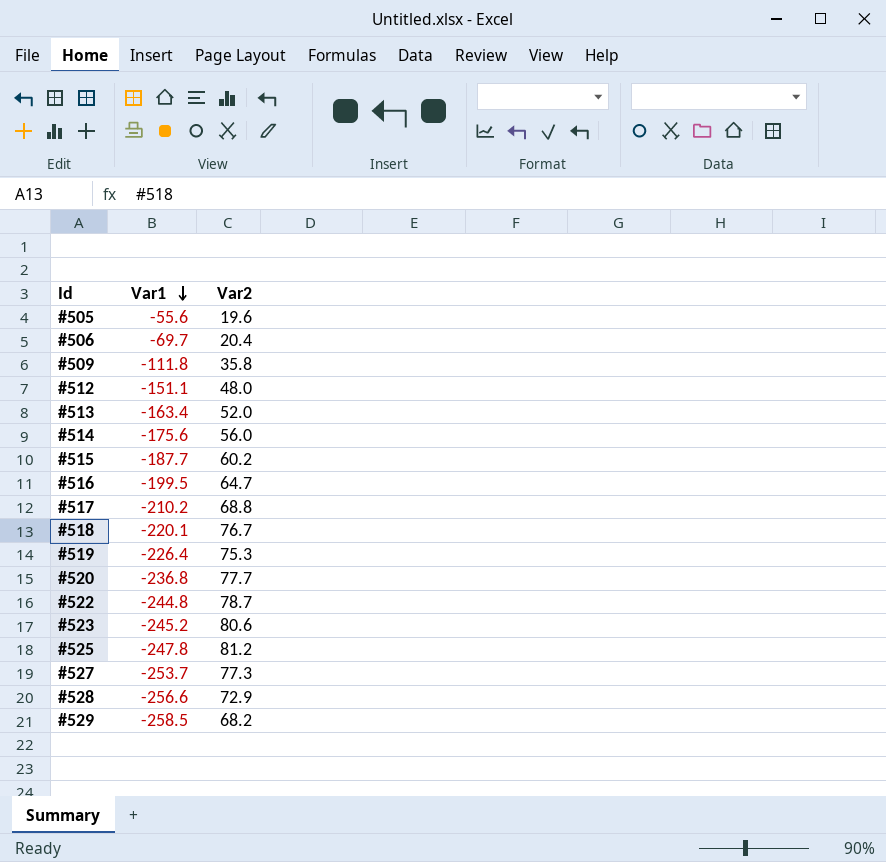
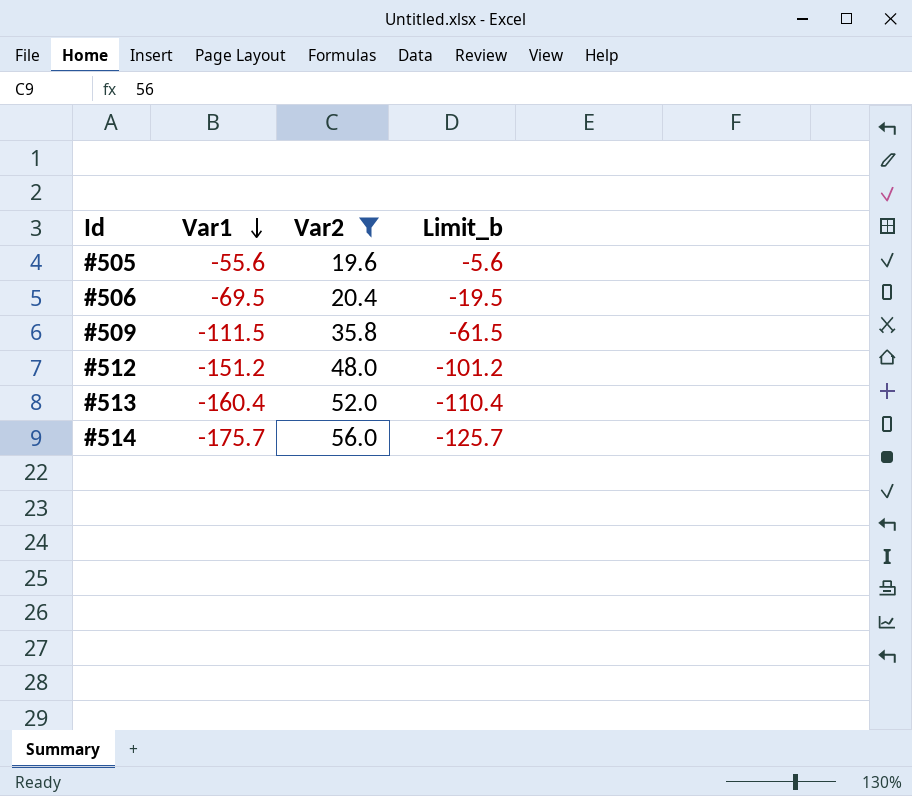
filter: none -> Var2 <= 56.0
column Limit_b | formula: none -> [Var1] + 50
#506 | Var1: -69.7 -> -69.5
#509 | Var1: -111.8 -> -111.5
#512 | Var1: -151.1 -> -151.2
#513 | Var1: -163.4 -> -160.4
#514 | Var1: -175.6 -> -175.7

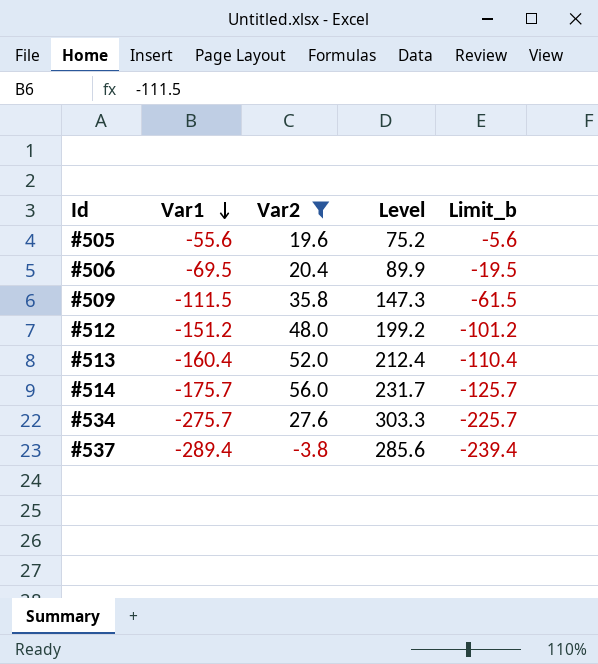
column Level | formula: none -> [Var2] - [Var1]
row #534: none -> -275.7 | 27.6 | 303.3 | -225.7
row #537: none -> -289.4 | -3.8 | 285.6 | -239.4

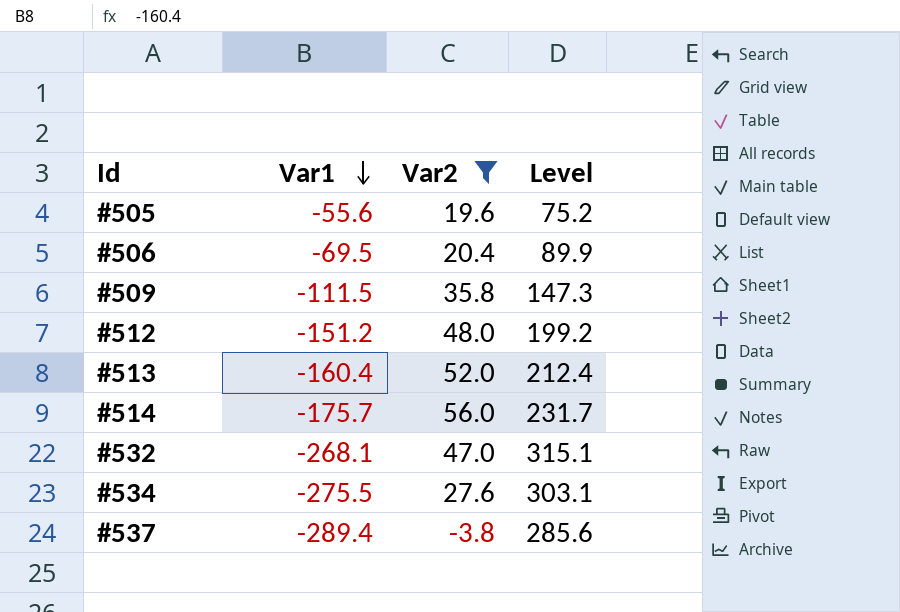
column Limit_b | formula: [Var1] + 50 -> none
row #532: none -> -268.1 | 47.0 | 315.1
#534 | Var1: -275.7 -> -275.5
#534 | Level: 303.3 -> 303.1

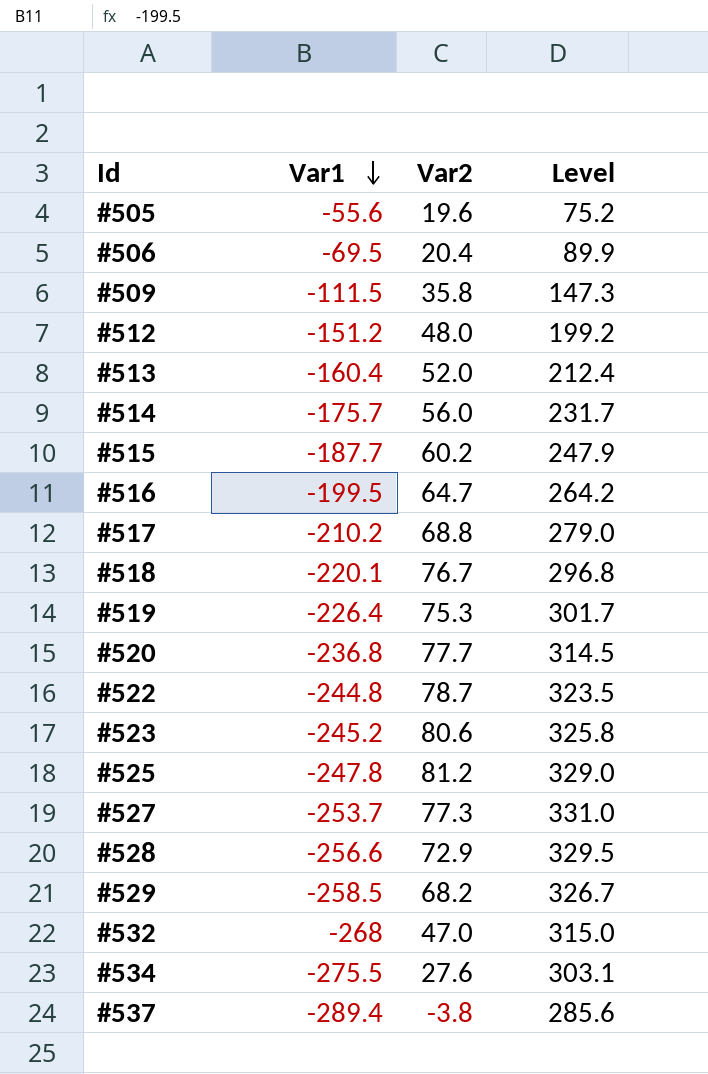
filter: Var2 <= 56.0 -> none
#532 | Var1: -268.1 -> -268
#532 | Level: 315.1 -> 315.0

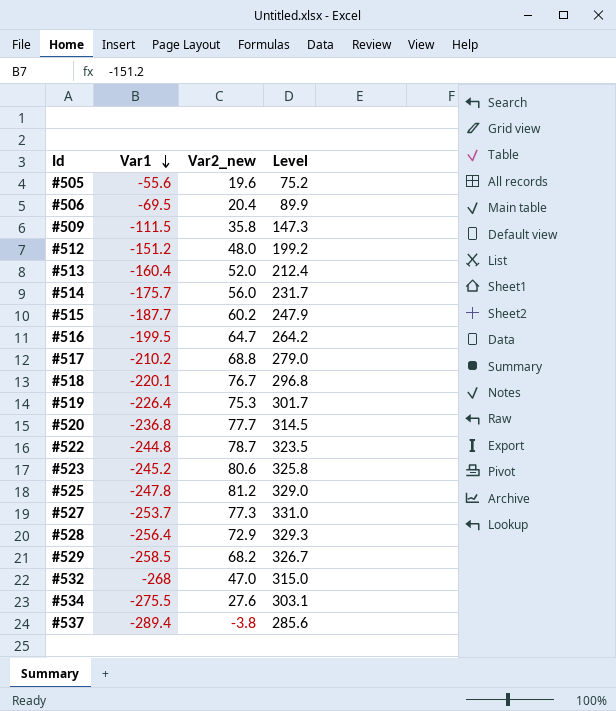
column name: Var2 -> Var2_new
#528 | Var1: -256.6 -> -256.4
#528 | Level: 329.5 -> 329.3

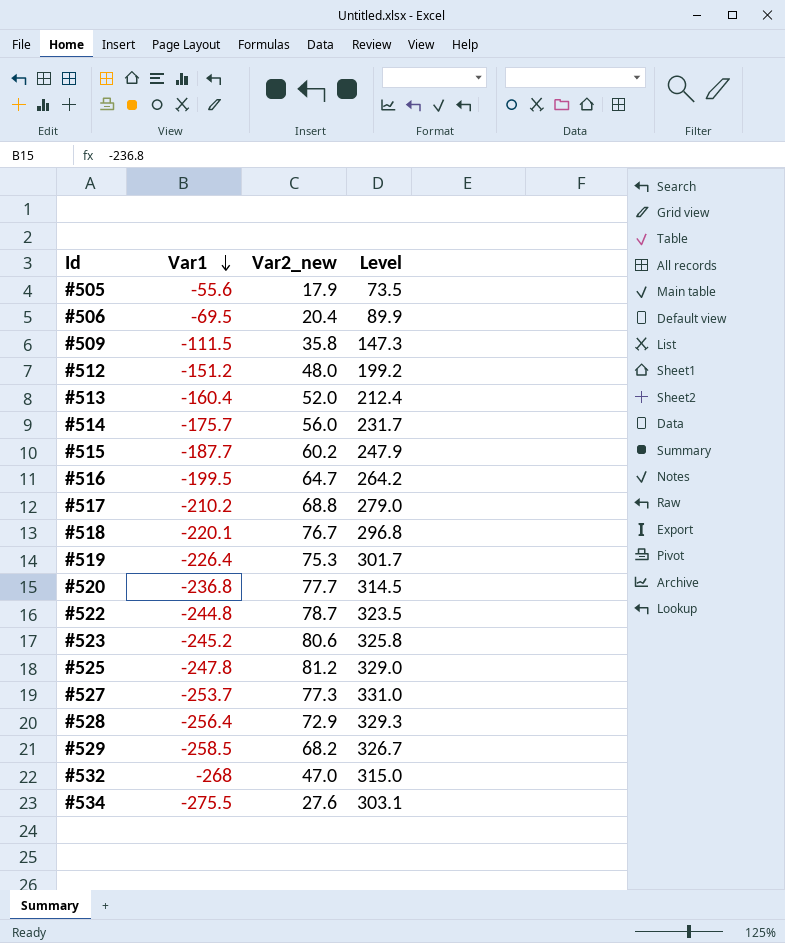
row #537: -289.4 | -3.8 | 285.6 -> none
#505 | Var2_new: 19.6 -> 17.9
#505 | Level: 75.2 -> 73.5

